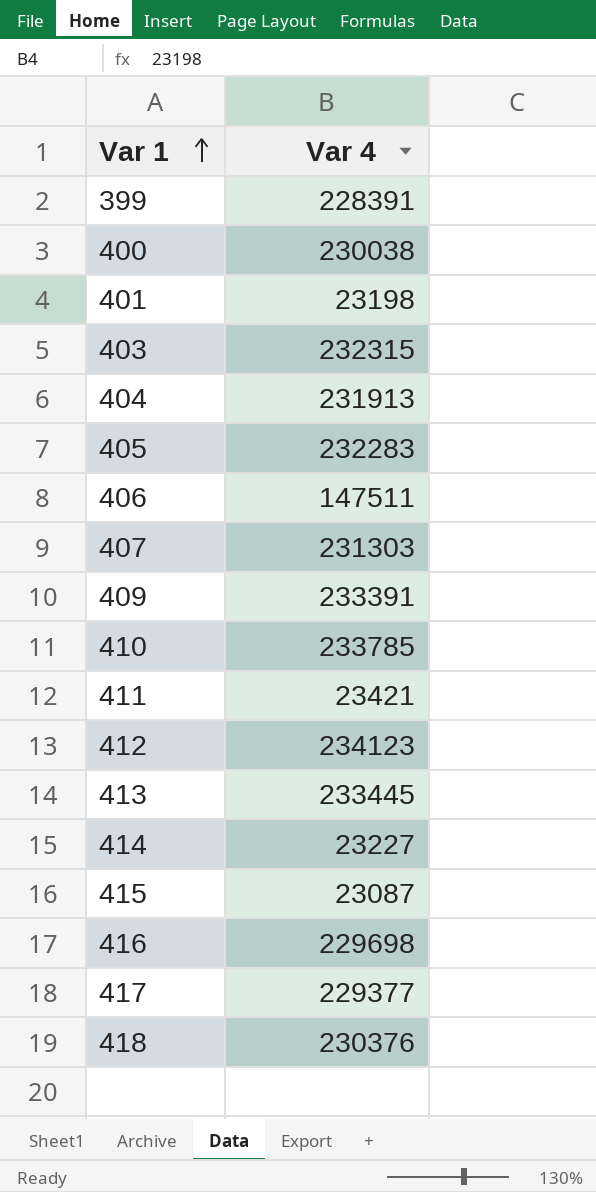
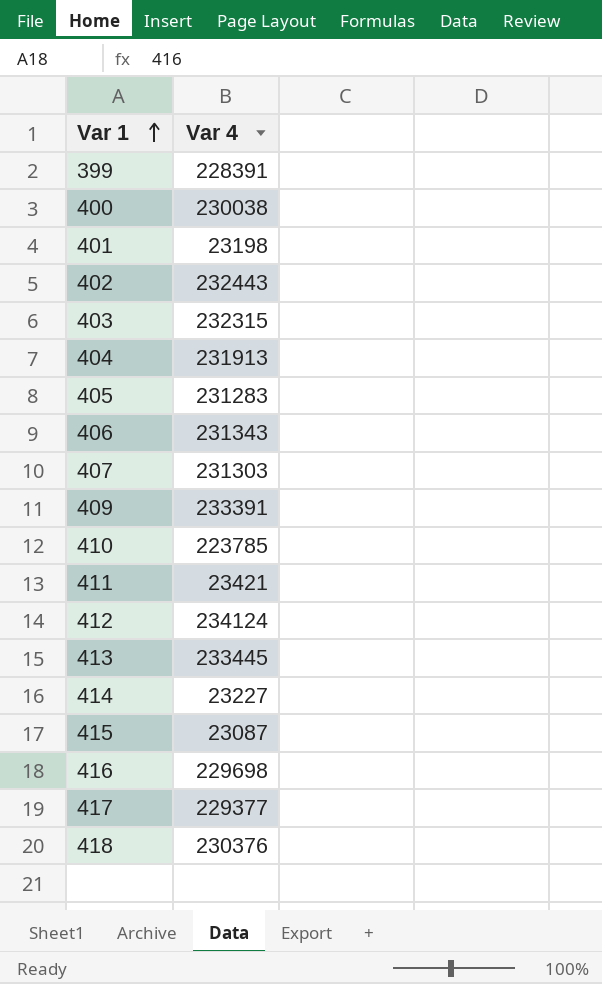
row 402: none -> 232443
405 | Var 4: 232283 -> 231283
406 | Var 4: 147511 -> 231343
410 | Var 4: 233785 -> 223785
412 | Var 4: 234123 -> 234124

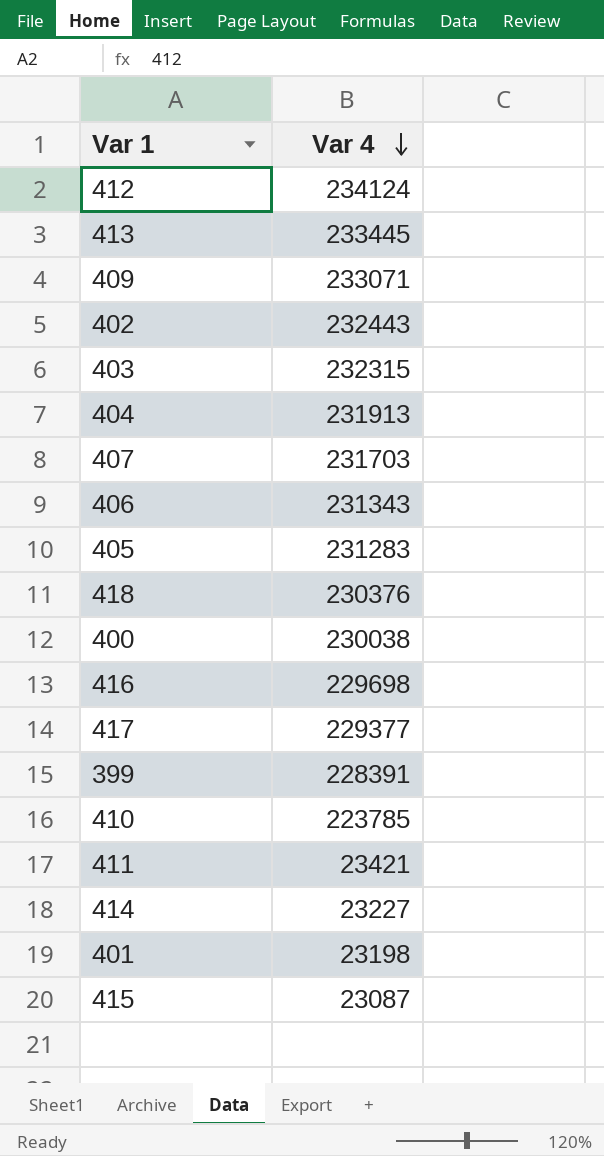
row order: Var 1 ascending -> Var 4 descending
409 | Var 4: 233391 -> 233071
407 | Var 4: 231303 -> 231703

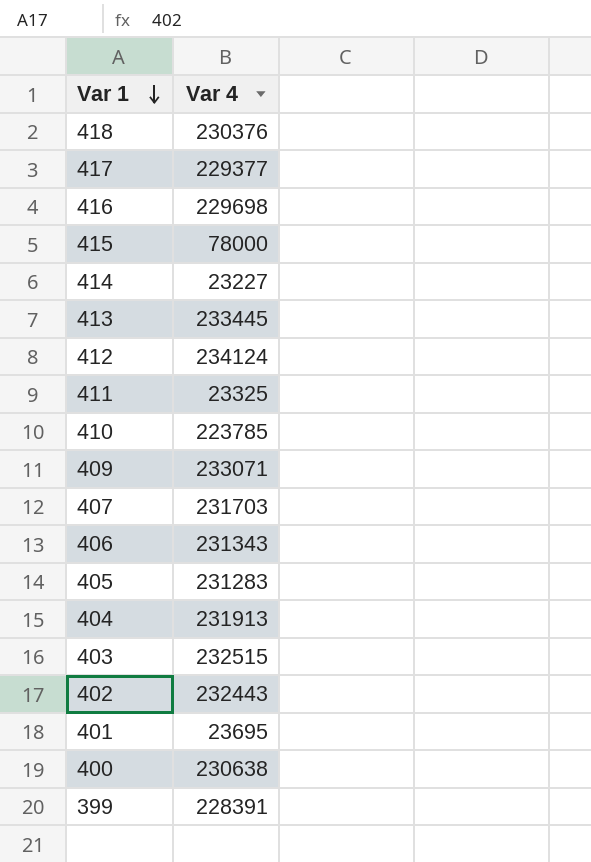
row order: Var 4 descending -> Var 1 descending
415 | Var 4: 23087 -> 78000
411 | Var 4: 23421 -> 23325
403 | Var 4: 232315 -> 232515
401 | Var 4: 23198 -> 23695
400 | Var 4: 230038 -> 230638

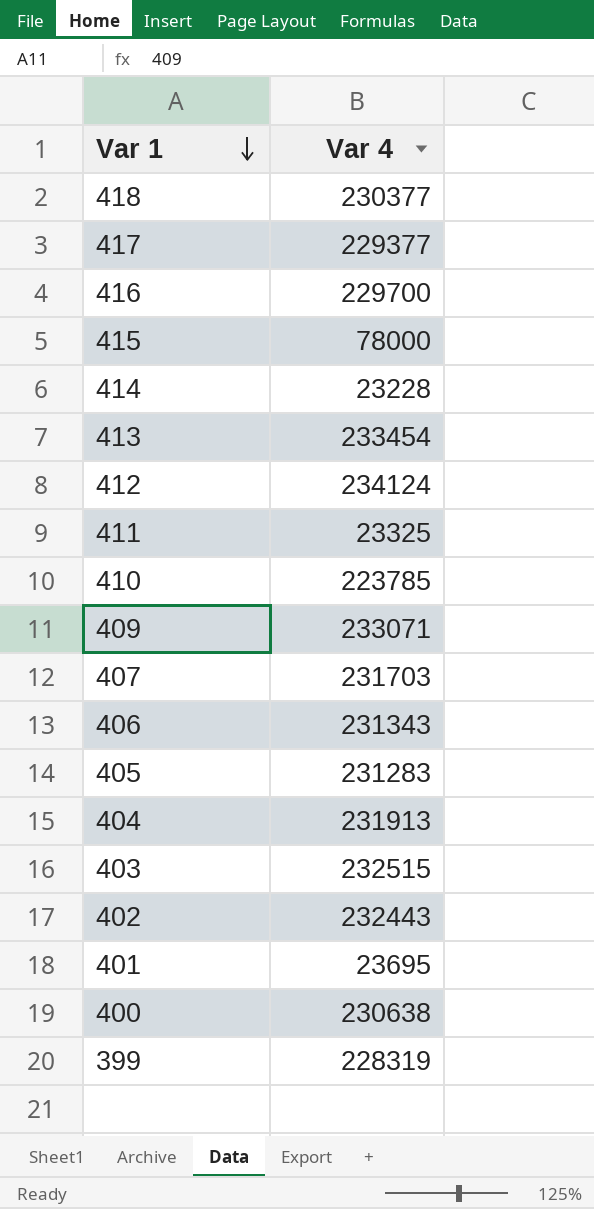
418 | Var 4: 230376 -> 230377
416 | Var 4: 229698 -> 229700
414 | Var 4: 23227 -> 23228
413 | Var 4: 233445 -> 233454
399 | Var 4: 228391 -> 228319

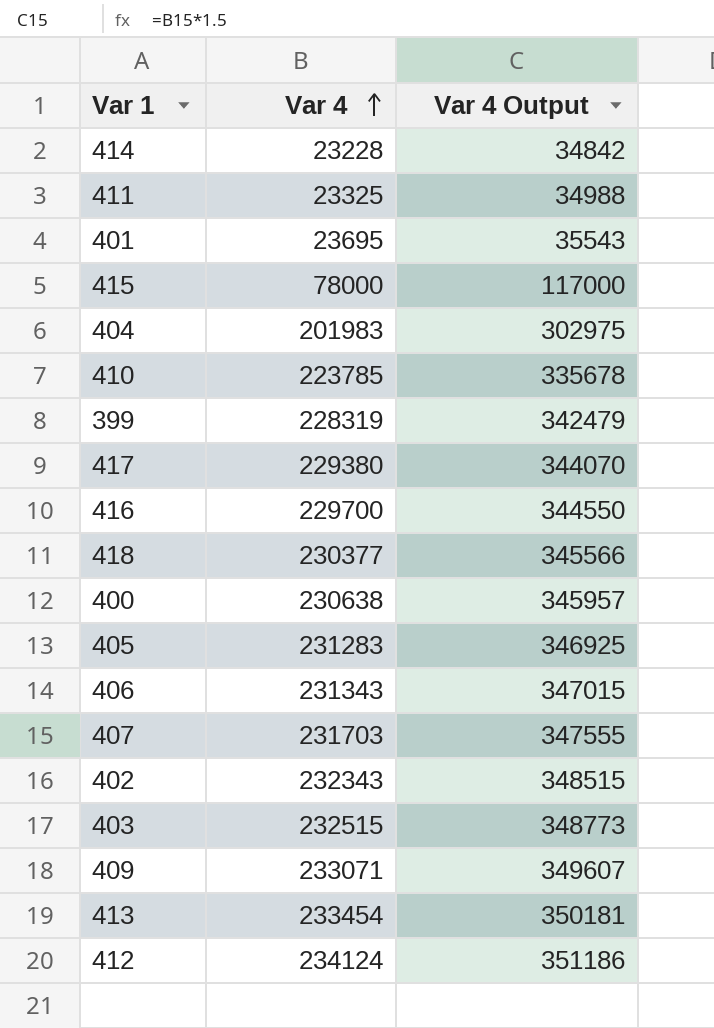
row order: Var 1 descending -> Var 4 ascending
column Var 4 Output | formula: none -> [Var 4] * 1.5
404 | Var 4: 231913 -> 201983
417 | Var 4: 229377 -> 229380
402 | Var 4: 232443 -> 232343

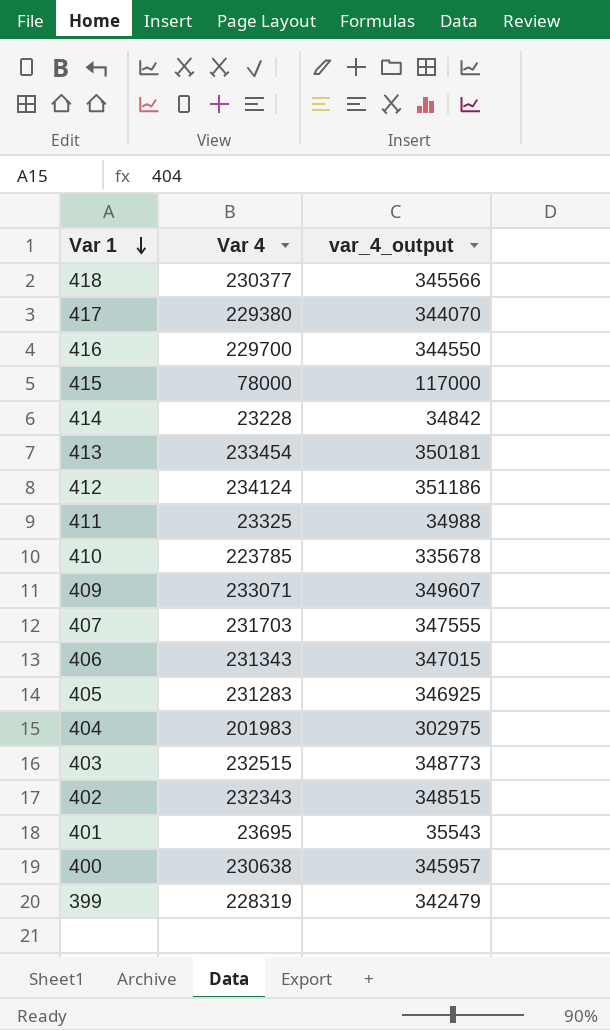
row order: Var 4 ascending -> Var 1 descending
column name: Var 4 Output -> var_4_output

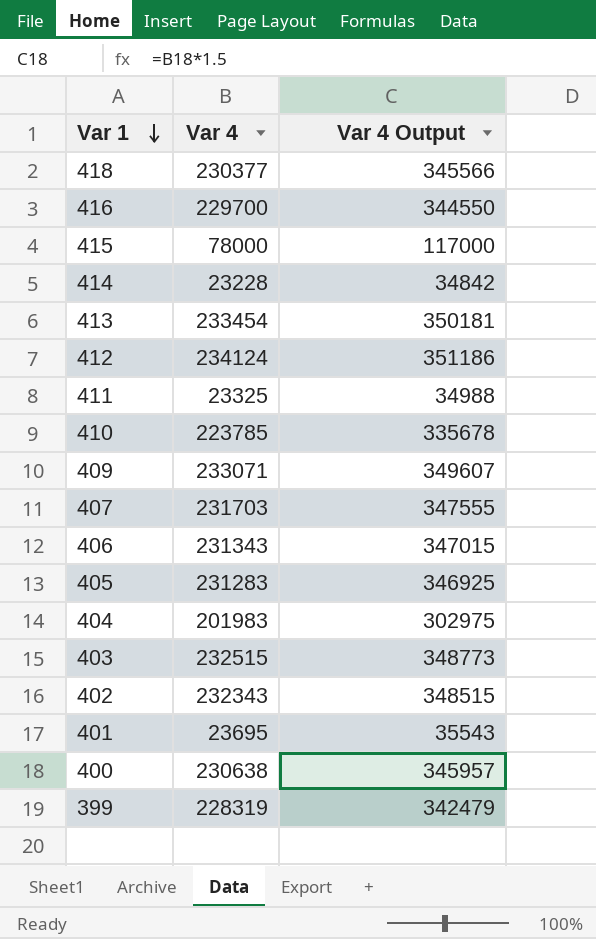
column name: var_4_output -> Var 4 Output
row 417: 229380 | 344070 -> none

